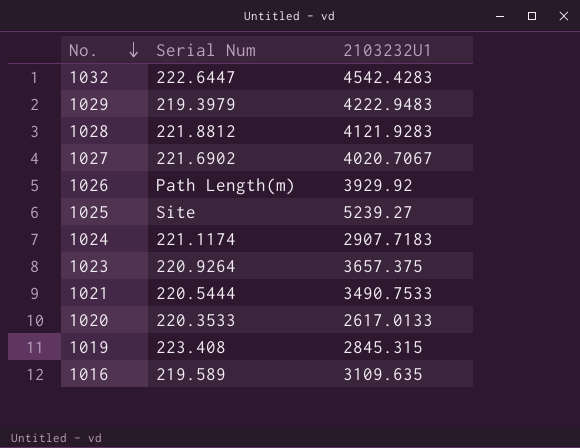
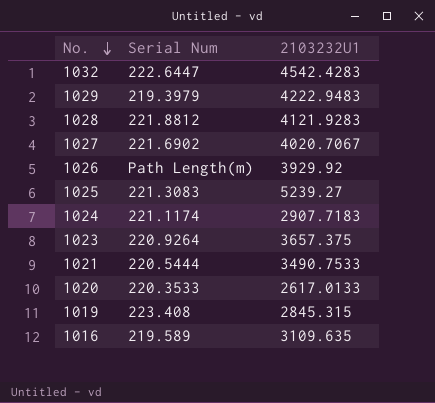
1025 | Serial Num: Site -> 221.3083

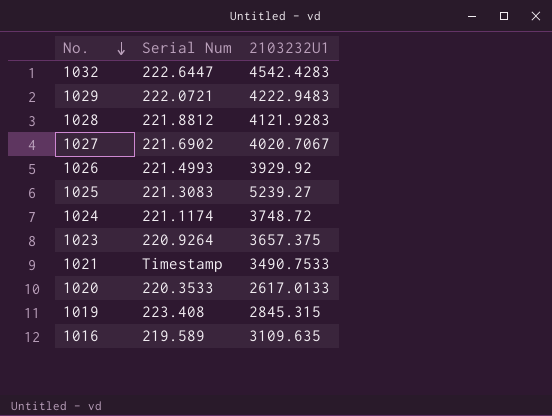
1029 | Serial Num: 219.3979 -> 222.0721
1026 | Serial Num: Path Length(m) -> 221.4993
1024 | 2103232U1: 2907.7183 -> 3748.72
1021 | Serial Num: 220.5444 -> Timestamp

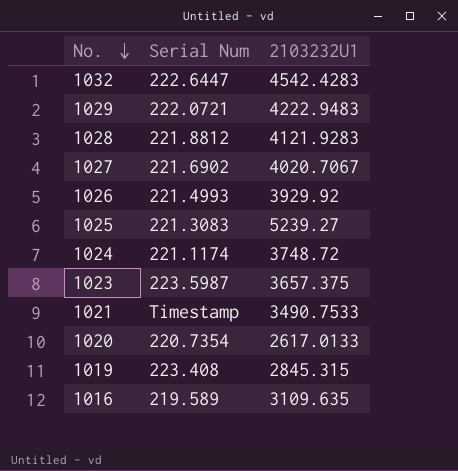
1023 | Serial Num: 220.9264 -> 223.5987
1020 | Serial Num: 220.3533 -> 220.7354

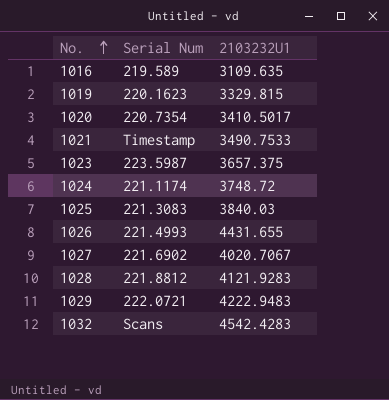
row order: No. descending -> No. ascending
1019 | Serial Num: 223.408 -> 220.1623
1019 | 2103232U1: 2845.315 -> 3329.815
1020 | 2103232U1: 2617.0133 -> 3410.5017
1025 | 2103232U1: 5239.27 -> 3840.03
1026 | 2103232U1: 3929.92 -> 4431.655
1032 | Serial Num: 222.6447 -> Scans

